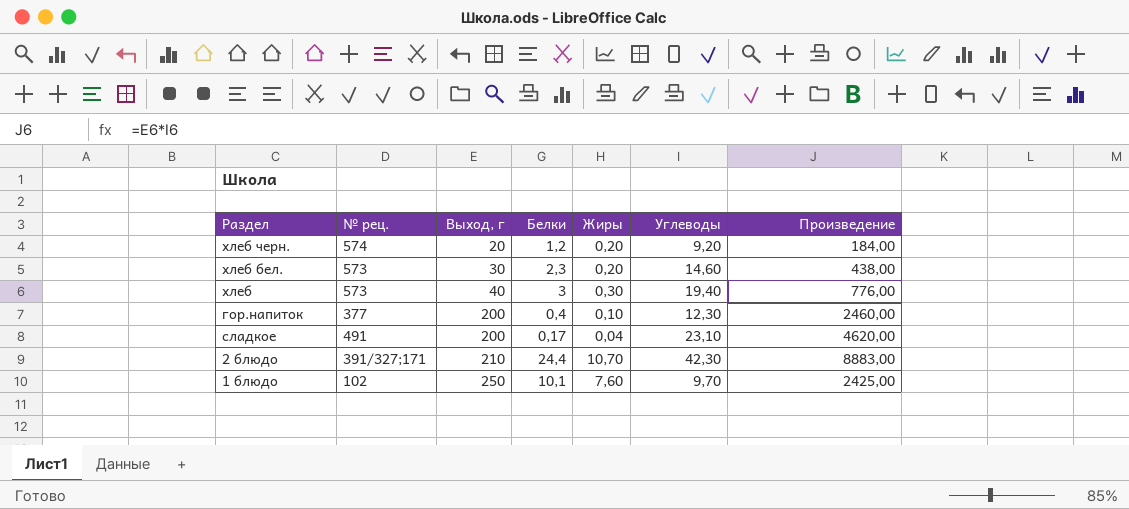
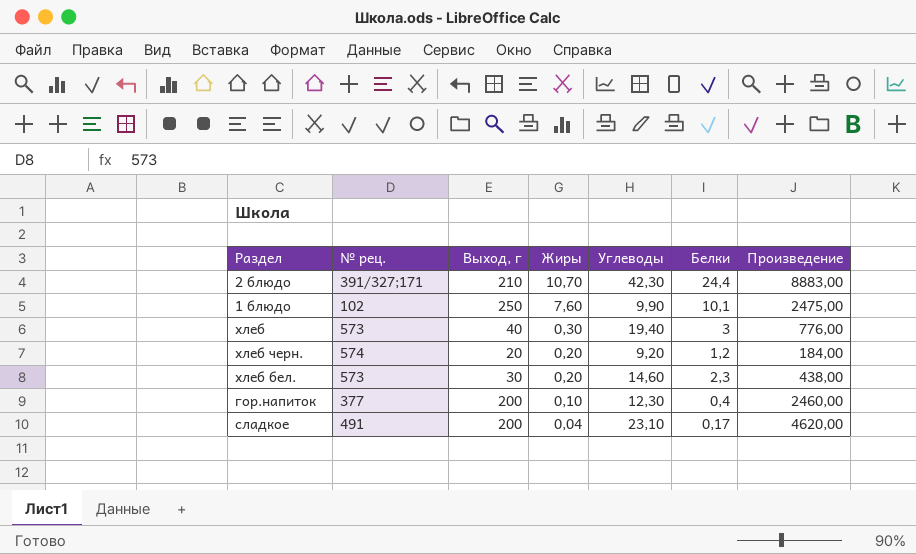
row order: Выход, г ascending -> Жиры descending
column Белки | position: 4 -> 6
1 блюдо | Углеводы: 9,70 -> 9,90
1 блюдо | Произведение: 2425,00 -> 2475,00

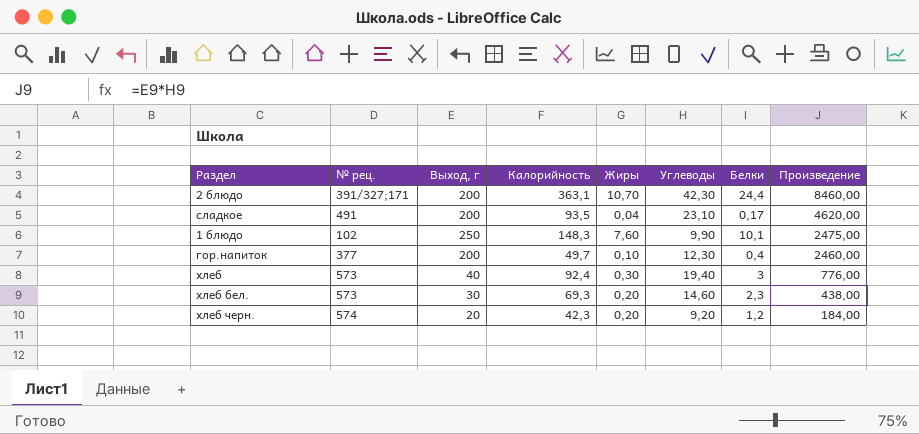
row order: Жиры descending -> Произведение descending
column Калорийность | position: none -> 4
2 блюдо | Выход, г: 210 -> 200
2 блюдо | Произведение: 8883,00 -> 8460,00

